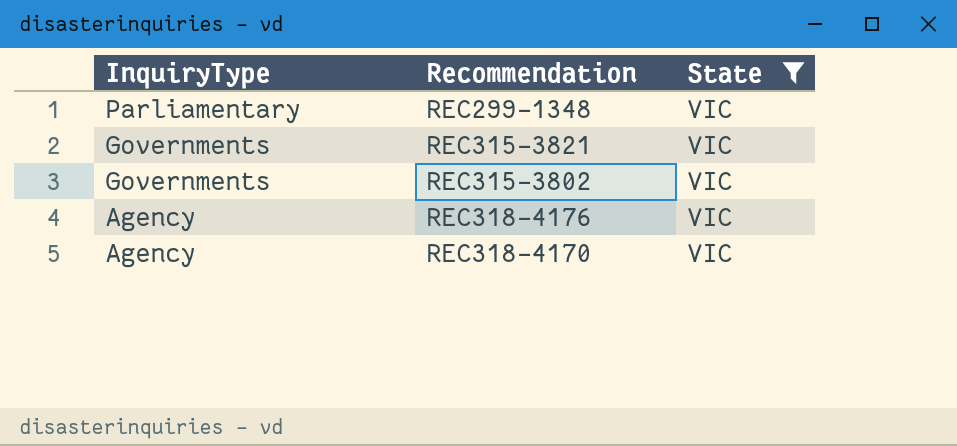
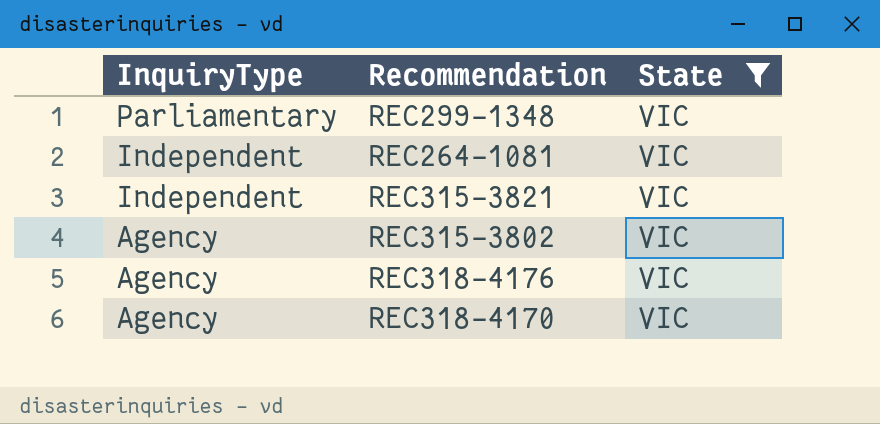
row REC264-1081: none -> Independent | VIC
REC315-3821 | InquiryType: Governments -> Independent
REC315-3802 | InquiryType: Governments -> Agency

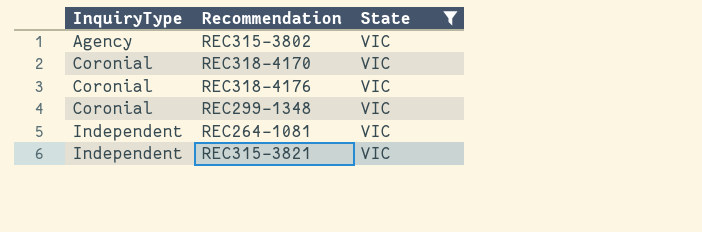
row order: InquiryType descending -> InquiryType ascending
REC318-4170 | InquiryType: Agency -> Coronial
REC318-4176 | InquiryType: Agency -> Coronial
REC299-1348 | InquiryType: Parliamentary -> Coronial

